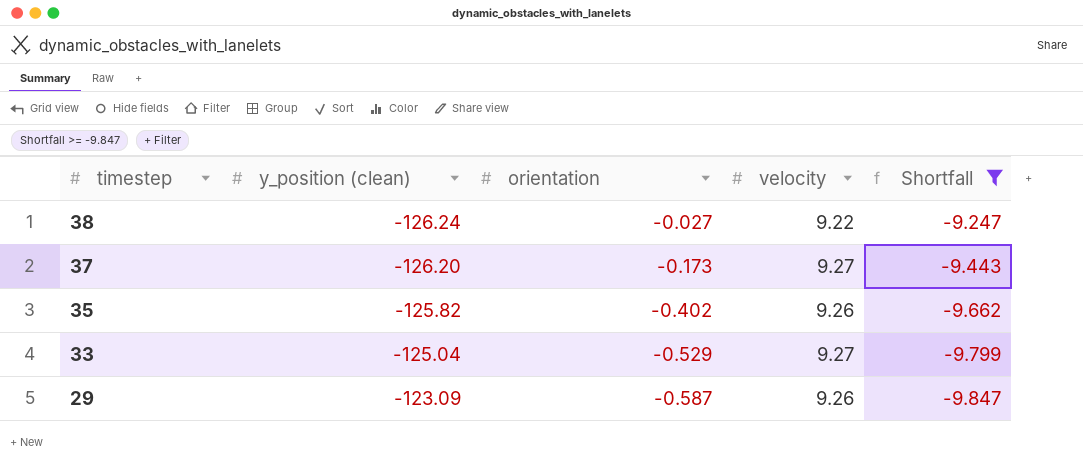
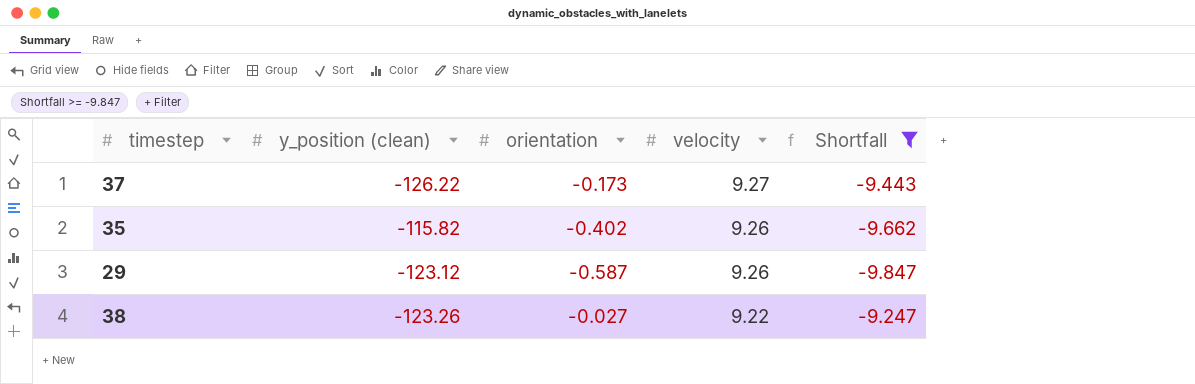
row order: timestep descending -> velocity descending
row 33: -125.04 | -0.529 | 9.27 | -9.799 -> none
37 | y_position (clean): -126.20 -> -126.22
35 | y_position (clean): -125.82 -> -115.82
29 | y_position (clean): -123.09 -> -123.12
38 | y_position (clean): -126.24 -> -123.26

